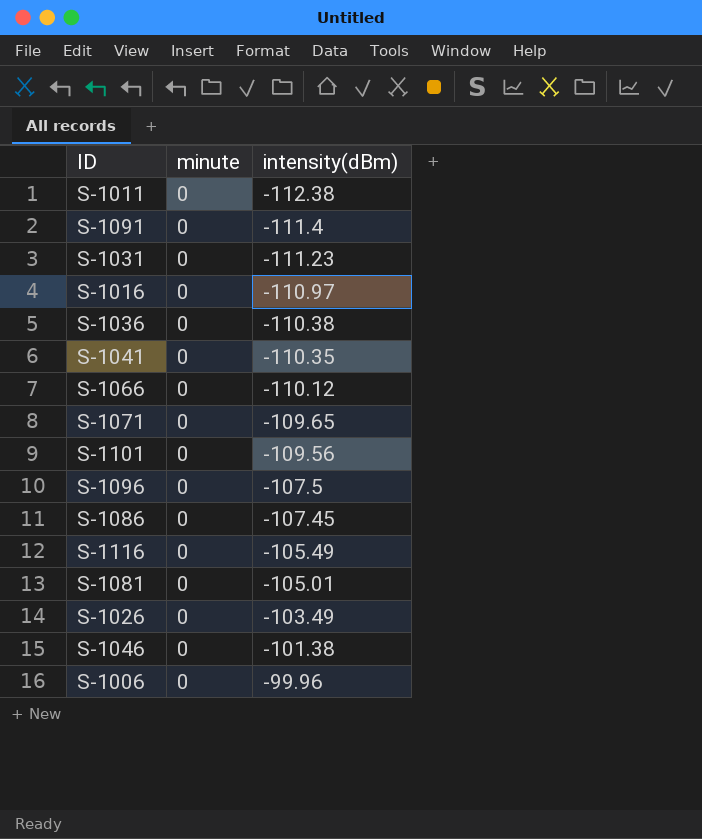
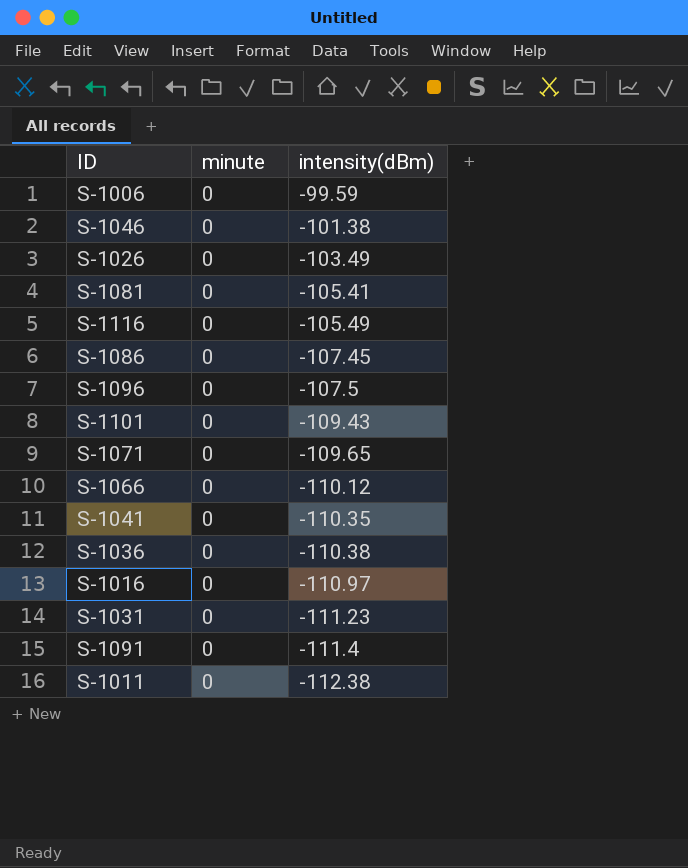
row order: intensity(dBm) ascending -> intensity(dBm) descending
S-1006 | intensity(dBm): -99.96 -> -99.59
S-1081 | intensity(dBm): -105.01 -> -105.41
S-1101 | intensity(dBm): -109.56 -> -109.43

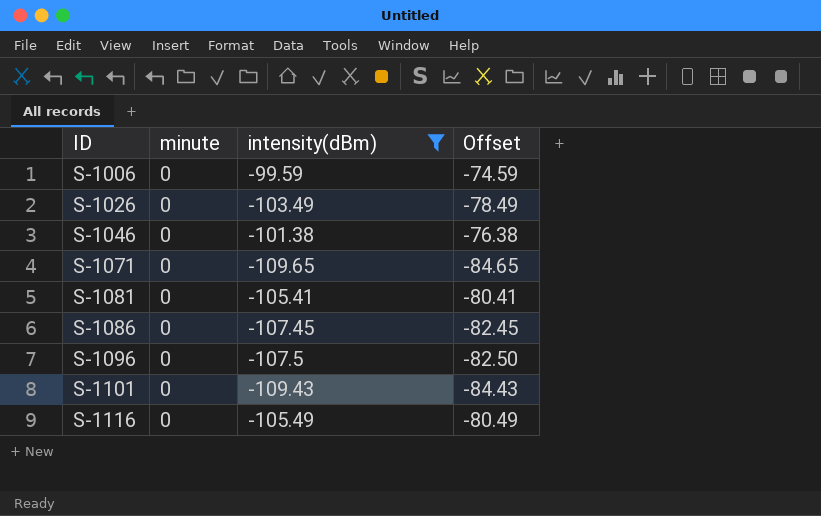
filter: none -> intensity(dBm) >= -109.65
row order: intensity(dBm) descending -> ID ascending
column Offset | formula: none -> [intensity(dBm)] + 25

